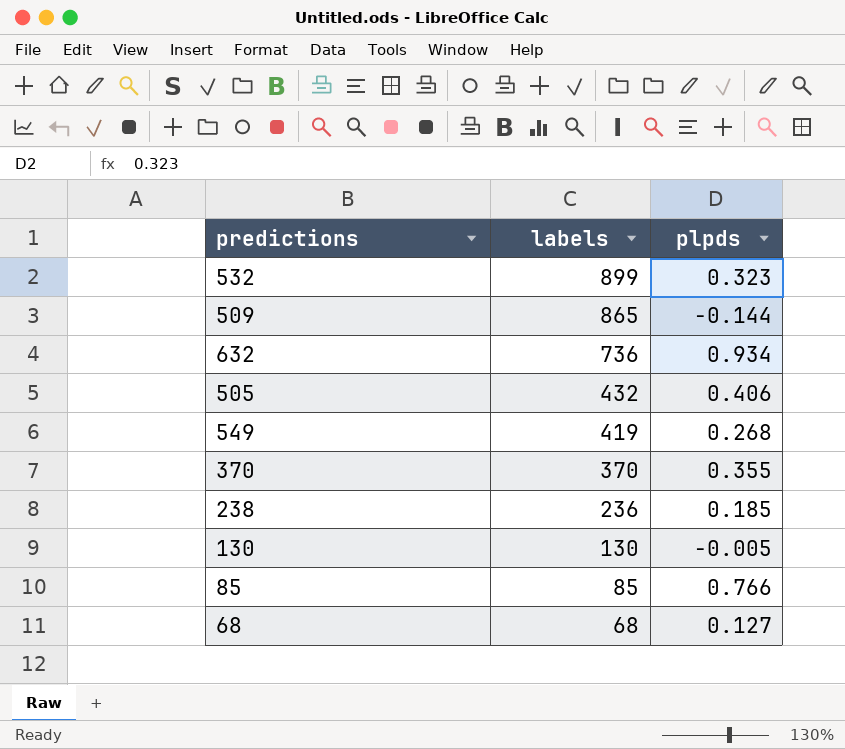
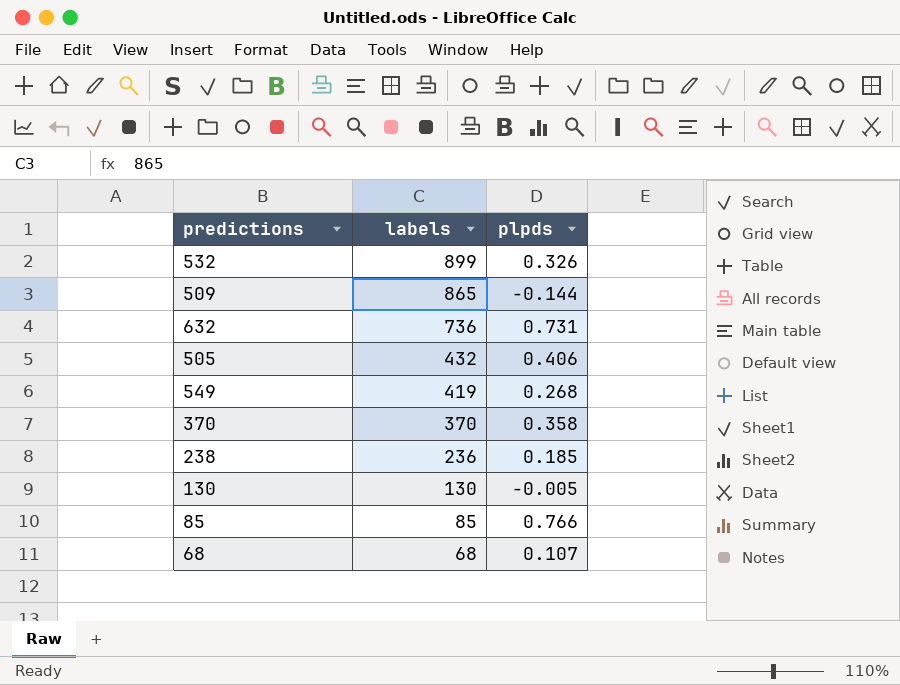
532 | plpds: 0.323 -> 0.326
632 | plpds: 0.934 -> 0.731
370 | plpds: 0.355 -> 0.358
68 | plpds: 0.127 -> 0.107

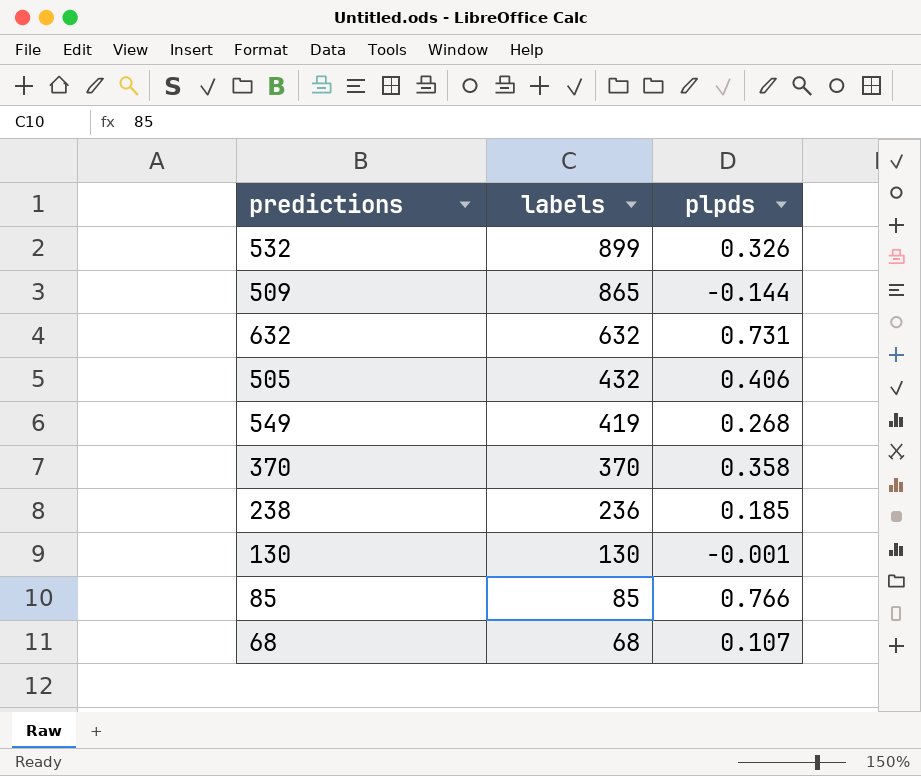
632 | labels: 736 -> 632
130 | plpds: -0.005 -> -0.001

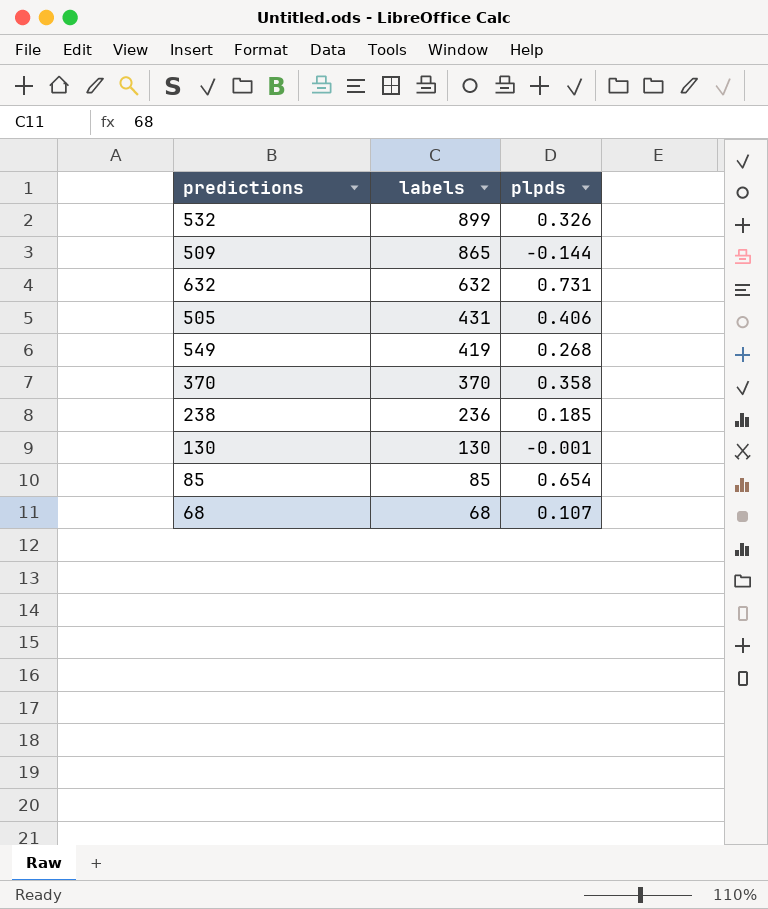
505 | labels: 432 -> 431
85 | plpds: 0.766 -> 0.654

